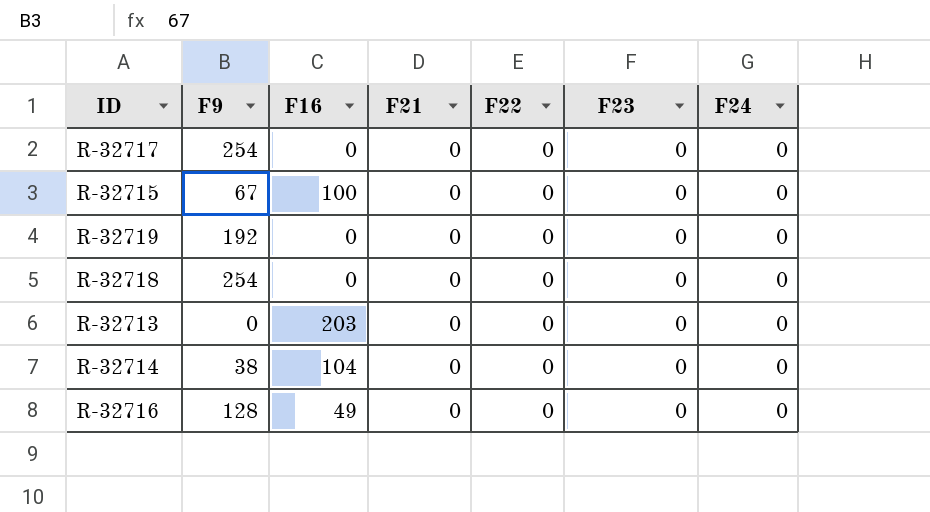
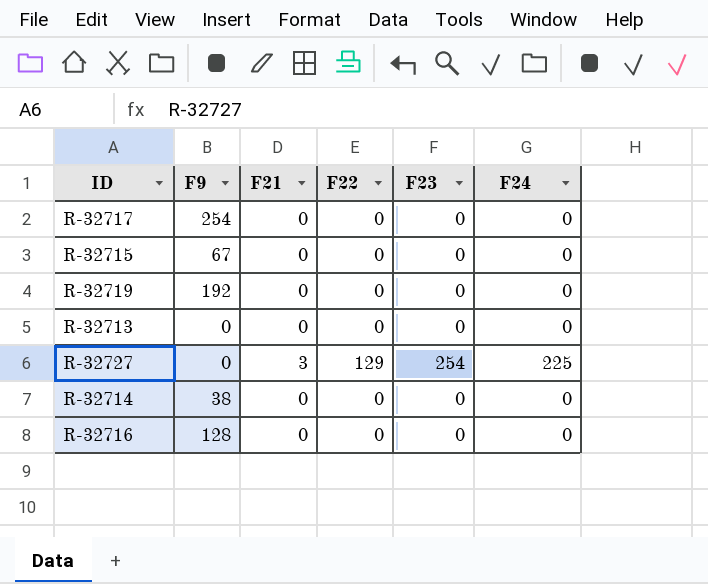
column F16 | position: 3 -> none
row R-32718: 254 | 0 | 0 | 0 | 0 | 0 -> none
row R-32727: none -> 0 | 3 | 129 | 254 | 225

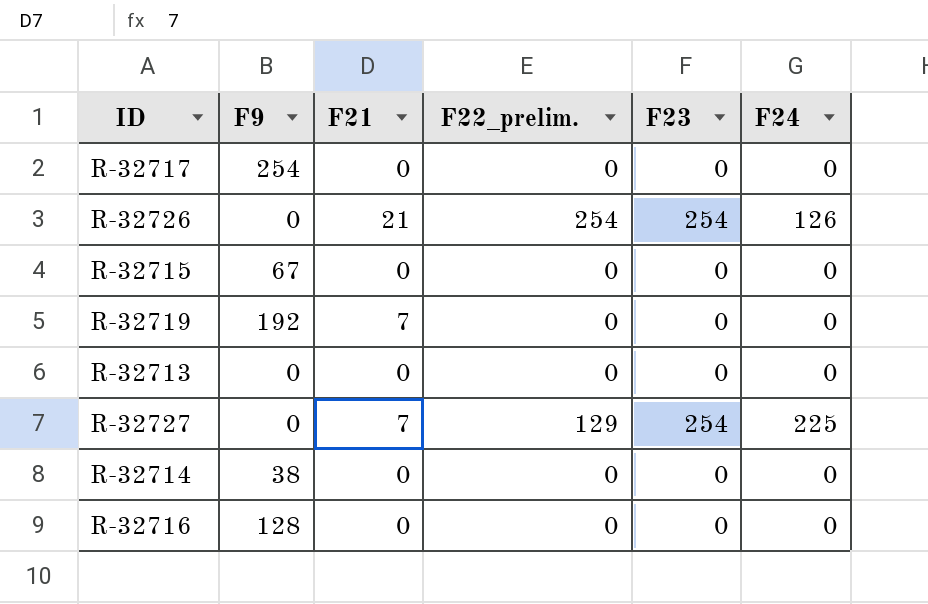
column name: F22 -> F22_prelim.
row R-32726: none -> 0 | 21 | 254 | 254 | 126
R-32719 | F21: 0 -> 7
R-32727 | F21: 3 -> 7

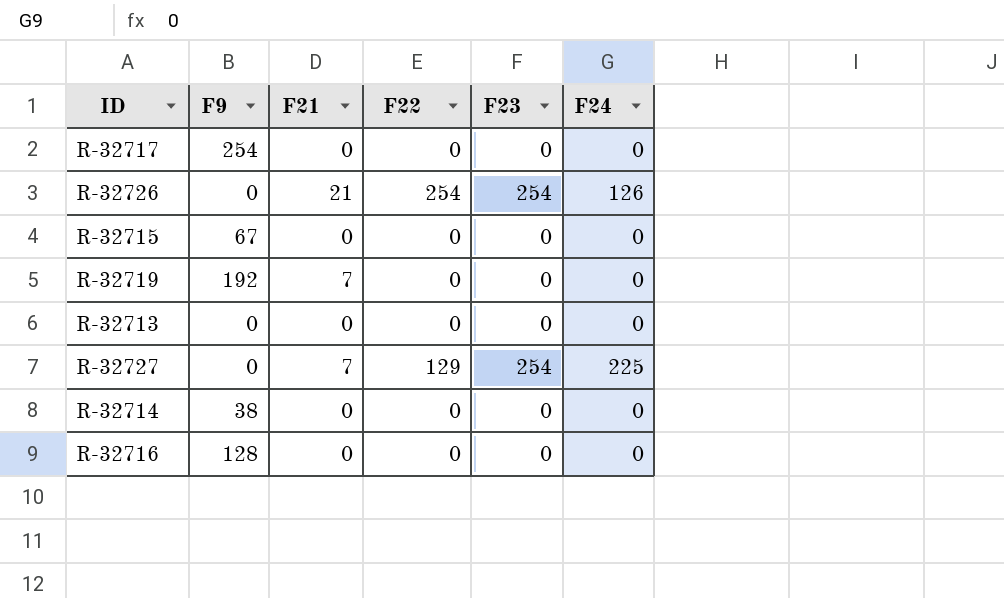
column name: F22_prelim. -> F22

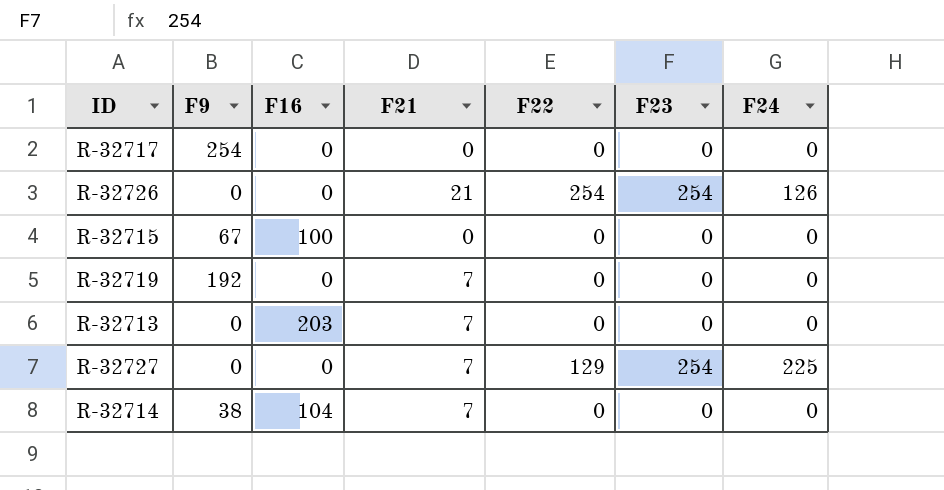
column F16 | position: none -> 3
row R-32716: 128 | 0 | 0 | 0 | 0 -> none
R-32713 | F21: 0 -> 7
R-32714 | F21: 0 -> 7

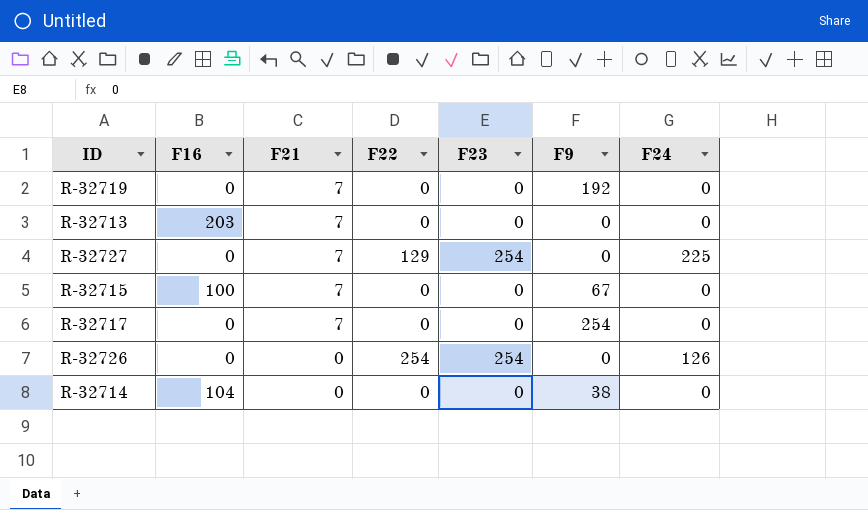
row order: none -> F21 descending
column F9 | position: 2 -> 6
R-32715 | F21: 0 -> 7
R-32717 | F21: 0 -> 7
R-32726 | F21: 21 -> 0
R-32714 | F21: 7 -> 0

